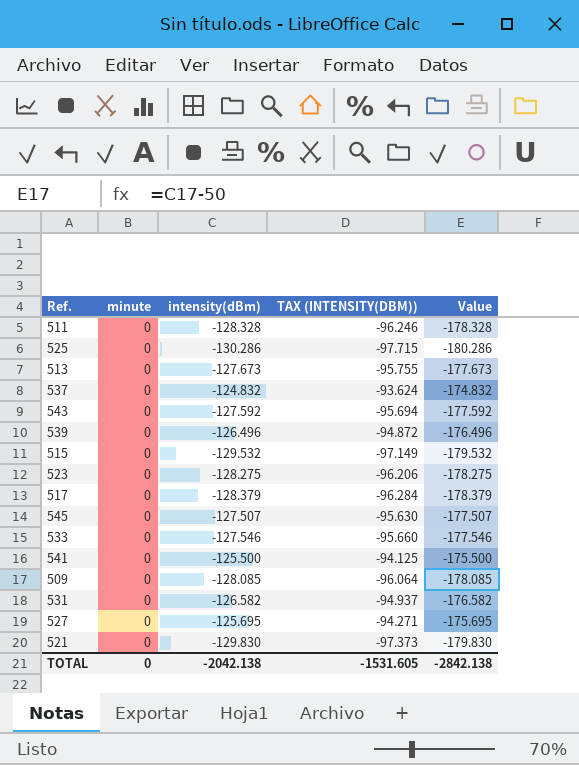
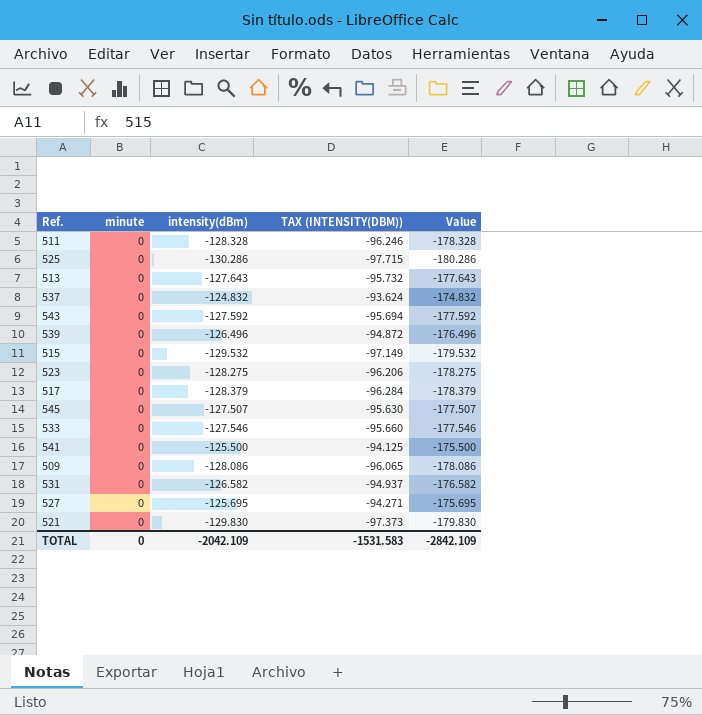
513 | intensity(dBm): -127.673 -> -127.643
513 | TAX (INTENSITY(DBM)): -95.755 -> -95.732
513 | Value: -177.673 -> -177.643
509 | intensity(dBm): -128.085 -> -128.086
509 | TAX (INTENSITY(DBM)): -96.064 -> -96.065
509 | Value: -178.085 -> -178.086
TOTAL | intensity(dBm): -2042.138 -> -2042.109
TOTAL | TAX (INTENSITY(DBM)): -1531.605 -> -1531.583
TOTAL | Value: -2842.138 -> -2842.109

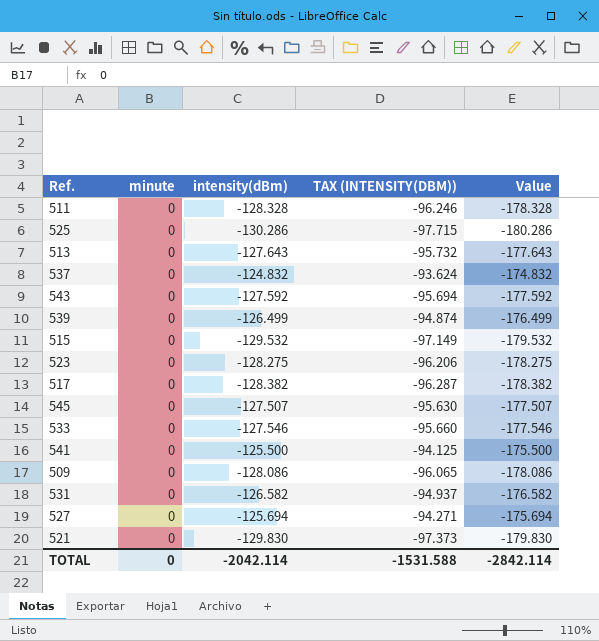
539 | intensity(dBm): -126.496 -> -126.499
539 | TAX (INTENSITY(DBM)): -94.872 -> -94.874
539 | Value: -176.496 -> -176.499
517 | intensity(dBm): -128.379 -> -128.382
517 | TAX (INTENSITY(DBM)): -96.284 -> -96.287
517 | Value: -178.379 -> -178.382
527 | intensity(dBm): -125.695 -> -125.694
527 | Value: -175.695 -> -175.694
TOTAL | intensity(dBm): -2042.109 -> -2042.114
TOTAL | TAX (INTENSITY(DBM)): -1531.583 -> -1531.588
TOTAL | Value: -2842.109 -> -2842.114

